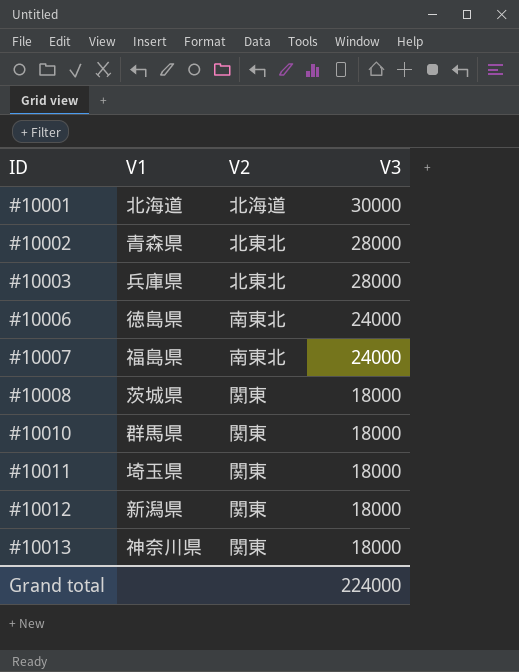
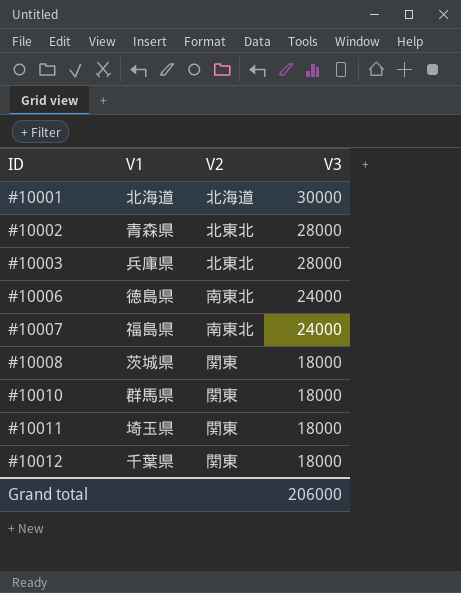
row #10013: 神奈川県 | 関東 | 18000 -> none
#10012 | V1: 新潟県 -> 千葉県
Grand total | V3: 224000 -> 206000

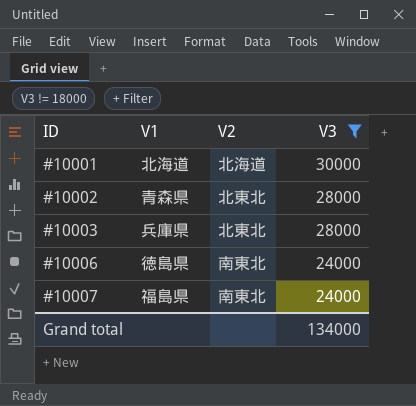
filter: none -> V3 != 18000
Grand total | V3: 206000 -> 134000

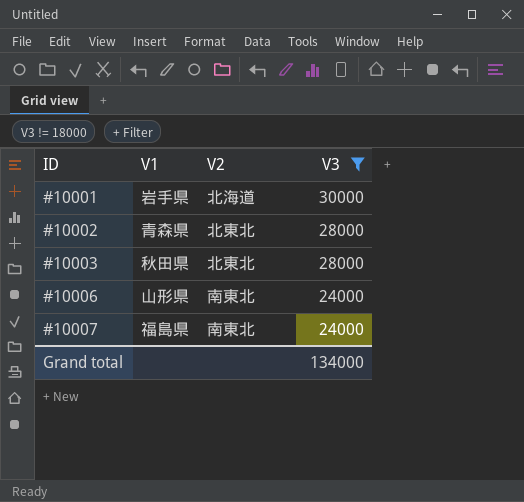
#10001 | V1: 北海道 -> 岩手県
#10003 | V1: 兵庫県 -> 秋田県
#10006 | V1: 徳島県 -> 山形県

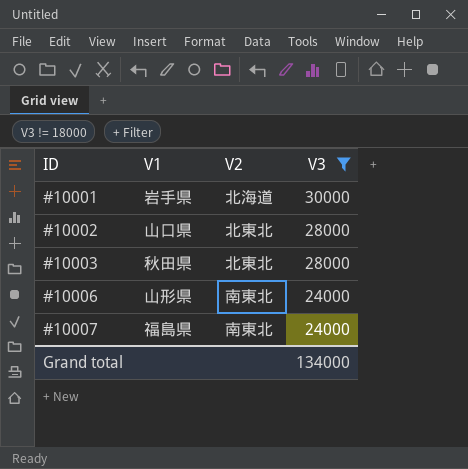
#10002 | V1: 青森県 -> 山口県

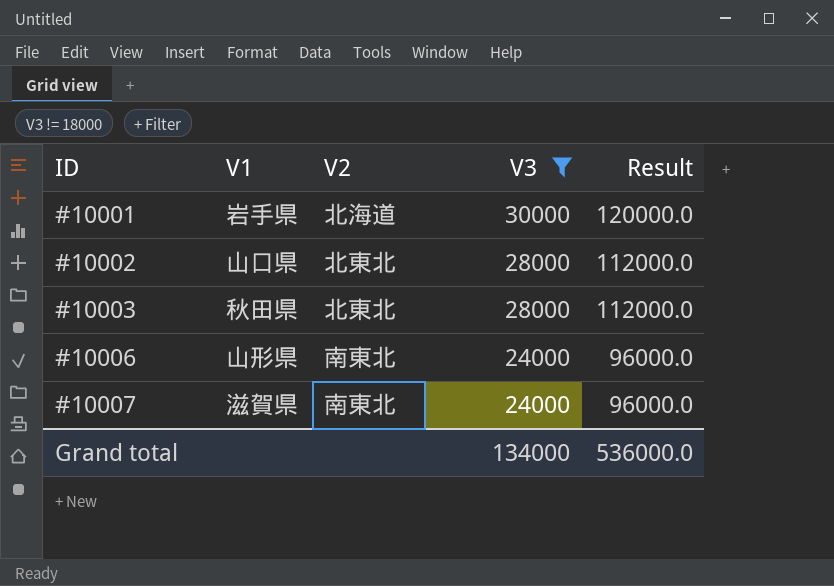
column Result | formula: none -> [V3] * 4
#10007 | V1: 福島県 -> 滋賀県

